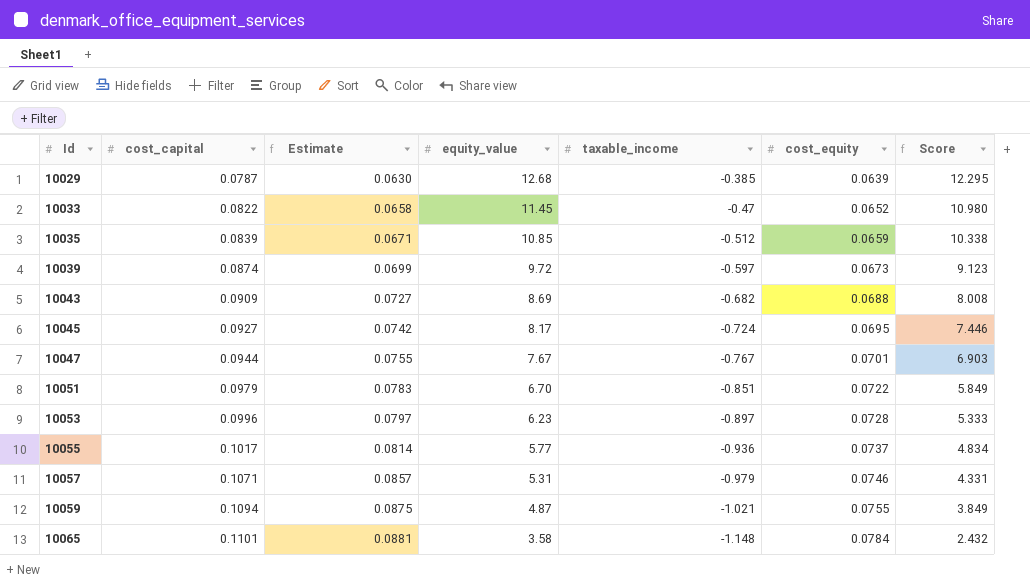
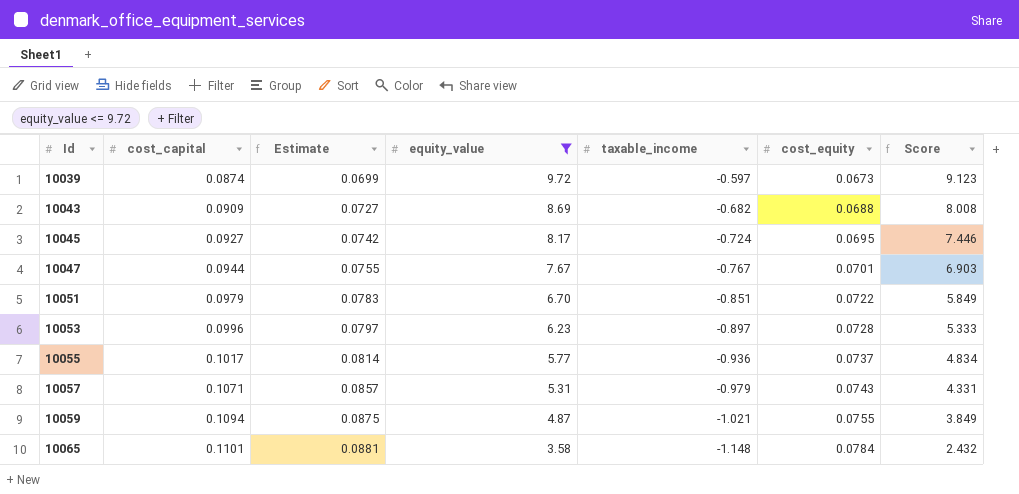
filter: none -> equity_value <= 9.72
10057 | cost_equity: 0.0746 -> 0.0743

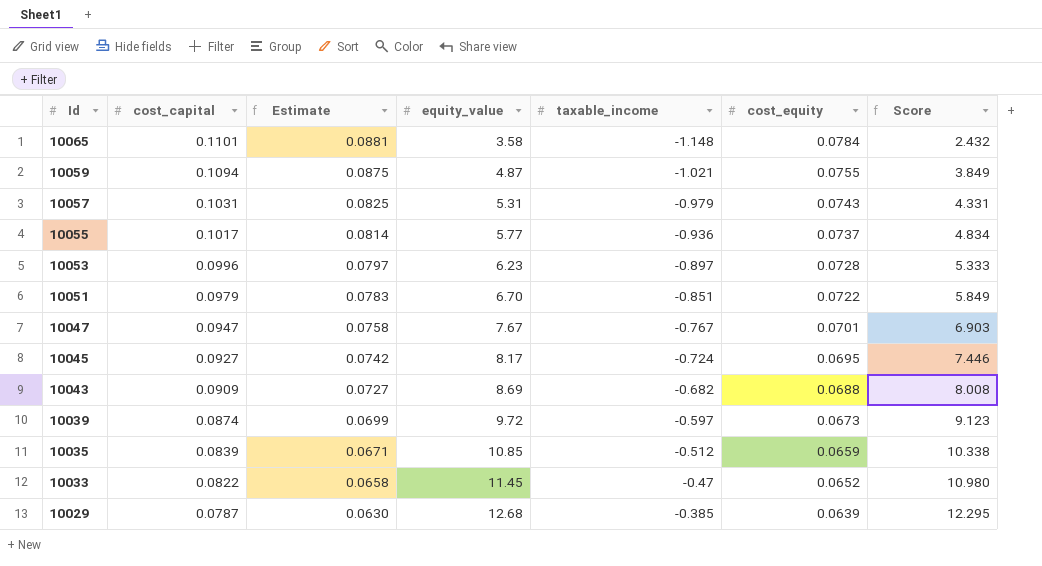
filter: equity_value <= 9.72 -> none
row order: Id ascending -> Id descending
10057 | cost_capital: 0.1071 -> 0.1031
10057 | Estimate: 0.0857 -> 0.0825
10047 | cost_capital: 0.0944 -> 0.0947
10047 | Estimate: 0.0755 -> 0.0758

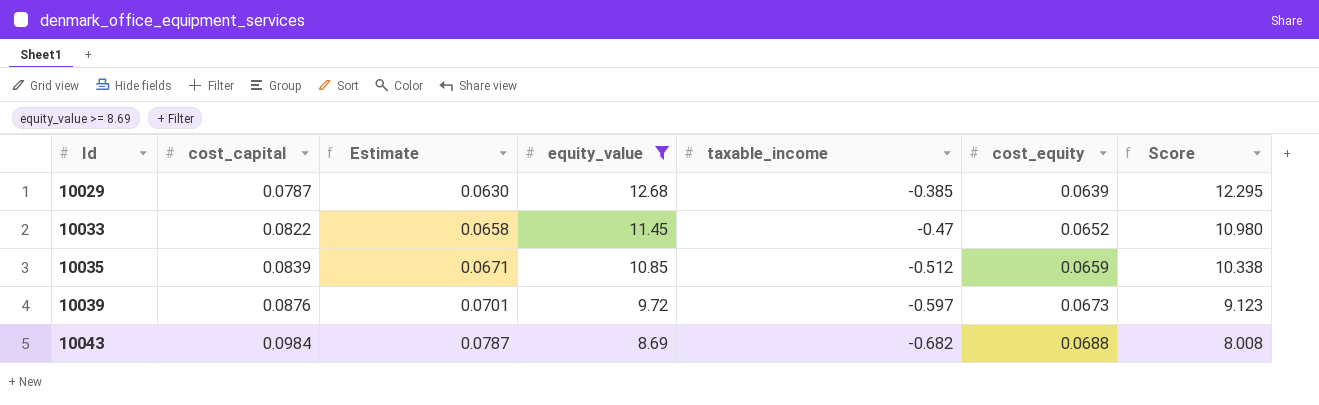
filter: none -> equity_value >= 8.69
row order: Id descending -> Id ascending
10039 | cost_capital: 0.0874 -> 0.0876
10039 | Estimate: 0.0699 -> 0.0701
10043 | cost_capital: 0.0909 -> 0.0984
10043 | Estimate: 0.0727 -> 0.0787

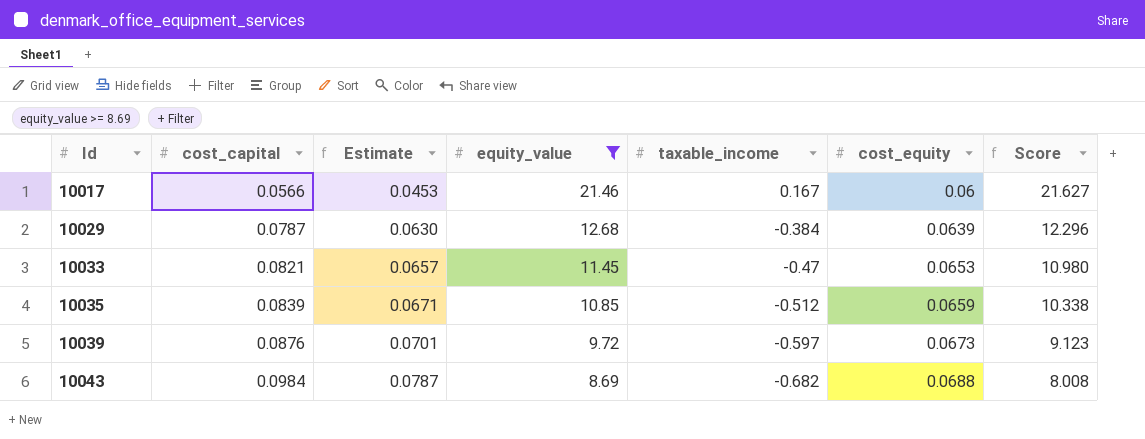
row 10017: none -> 0.0566 | 0.0453 | 21.46 | 0.167 | 0.06 | 21.627
10029 | taxable_income: -0.385 -> -0.384
10029 | Score: 12.295 -> 12.296
10033 | cost_capital: 0.0822 -> 0.0821
10033 | Estimate: 0.0658 -> 0.0657
10033 | cost_equity: 0.0652 -> 0.0653

